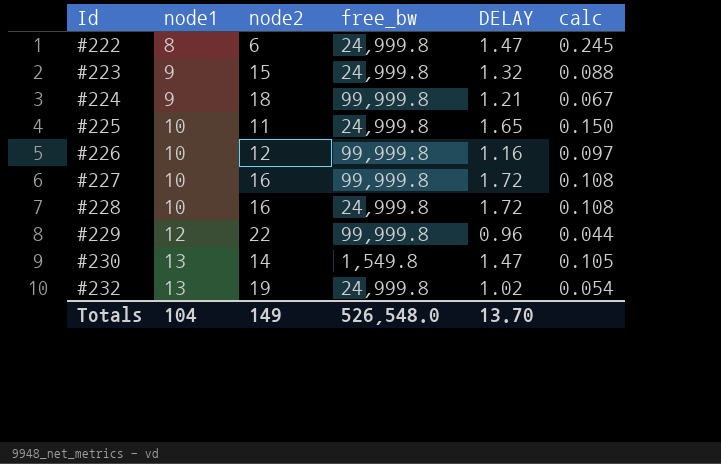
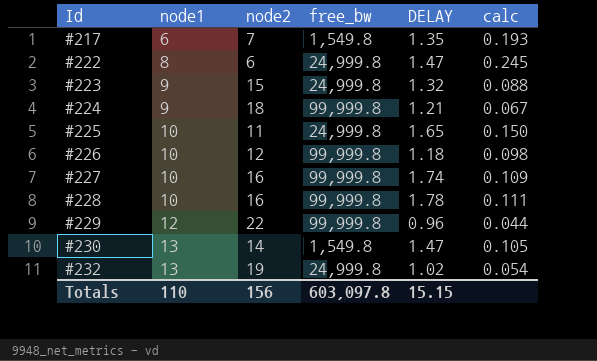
row #217: none -> 6 | 7 | 1,549.8 | 1.35 | 0.193
#226 | DELAY: 1.16 -> 1.18
#226 | calc: 0.097 -> 0.098
#227 | DELAY: 1.72 -> 1.74
#227 | calc: 0.108 -> 0.109
#228 | free_bw: 24,999.8 -> 99,999.8
#228 | DELAY: 1.72 -> 1.78
#228 | calc: 0.108 -> 0.111
Totals | node1: 104 -> 110
Totals | node2: 149 -> 156
Totals | free_bw: 526,548.0 -> 603,097.8
Totals | DELAY: 13.70 -> 15.15

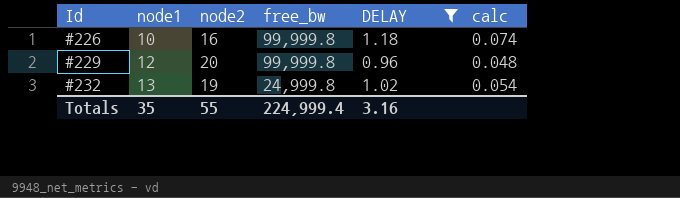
filter: none -> DELAY <= 1.18
#226 | node2: 12 -> 16
#226 | calc: 0.098 -> 0.074
#229 | node2: 22 -> 20
#229 | calc: 0.044 -> 0.048
Totals | node1: 110 -> 35
Totals | node2: 156 -> 55
Totals | free_bw: 603,097.8 -> 224,999.4
Totals | DELAY: 15.15 -> 3.16

